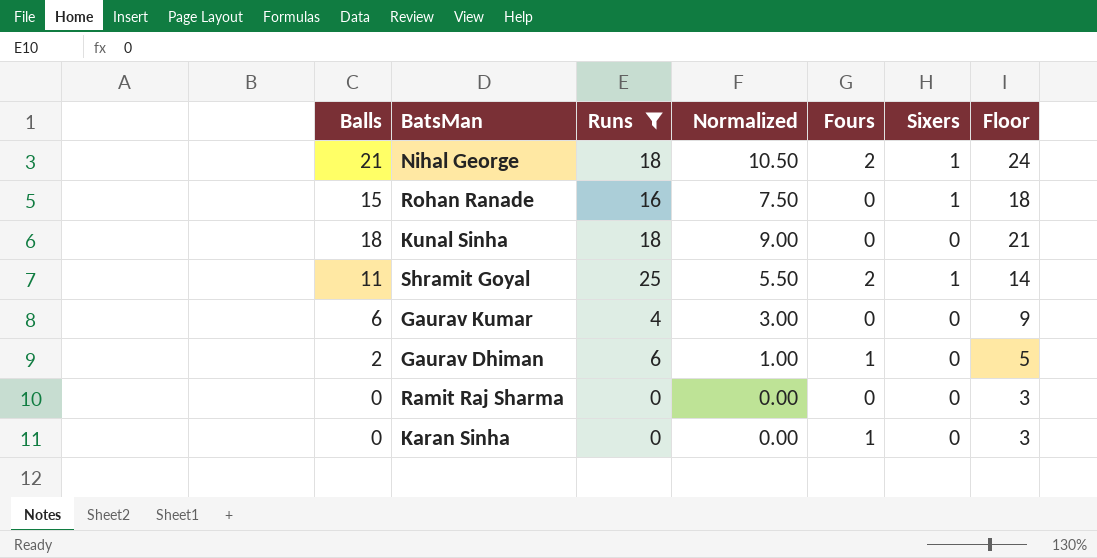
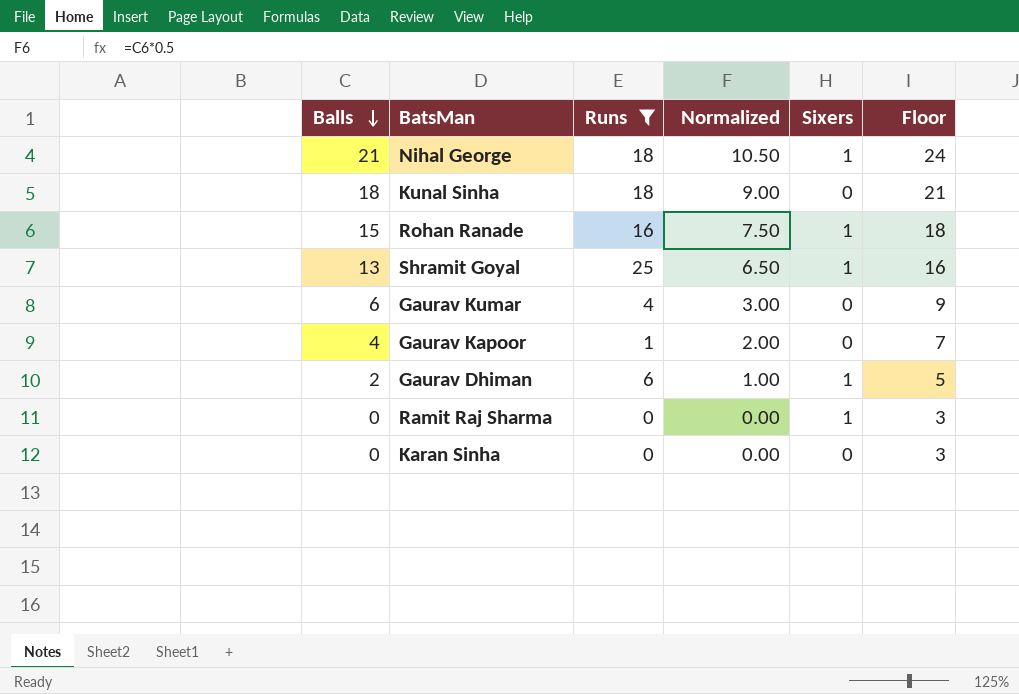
row order: none -> Balls descending
column Fours | position: 5 -> none
Shramit Goyal | Balls: 11 -> 13
Shramit Goyal | Normalized: 5.50 -> 6.50
Shramit Goyal | Floor: 14 -> 16
row Gaurav Kapoor: none -> 4 | 1 | 2.00 | 0 | 7
Gaurav Dhiman | Sixers: 0 -> 1
Ramit Raj Sharma | Sixers: 0 -> 1

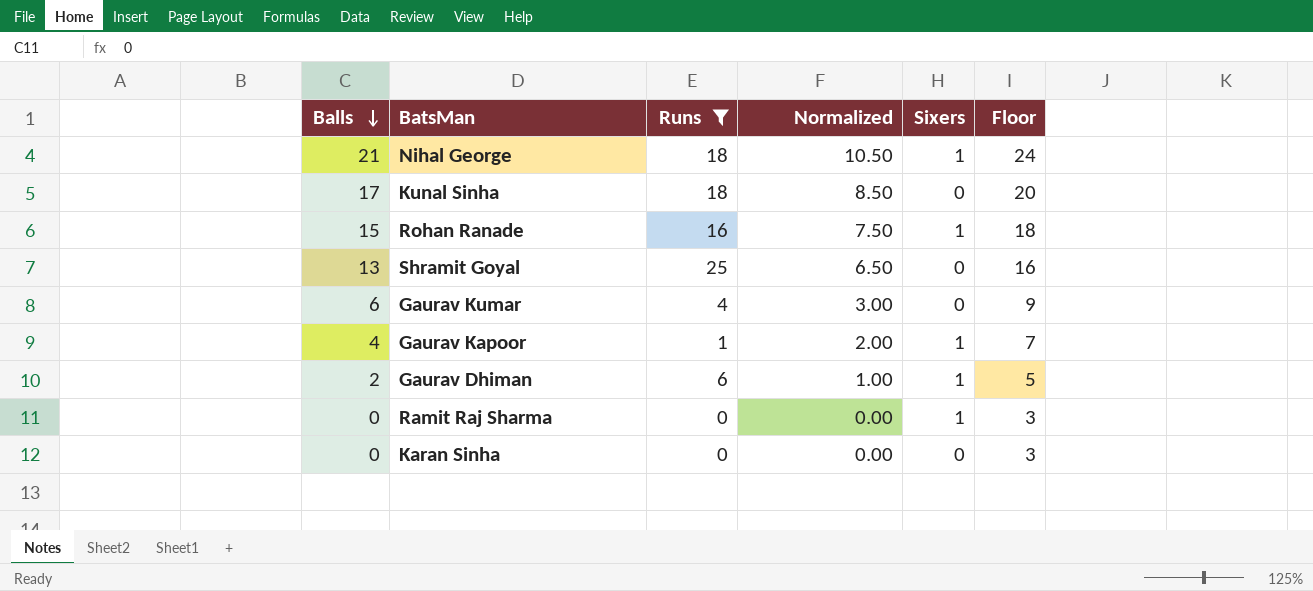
Kunal Sinha | Balls: 18 -> 17
Kunal Sinha | Normalized: 9.00 -> 8.50
Kunal Sinha | Floor: 21 -> 20
Shramit Goyal | Sixers: 1 -> 0
Gaurav Kapoor | Sixers: 0 -> 1

